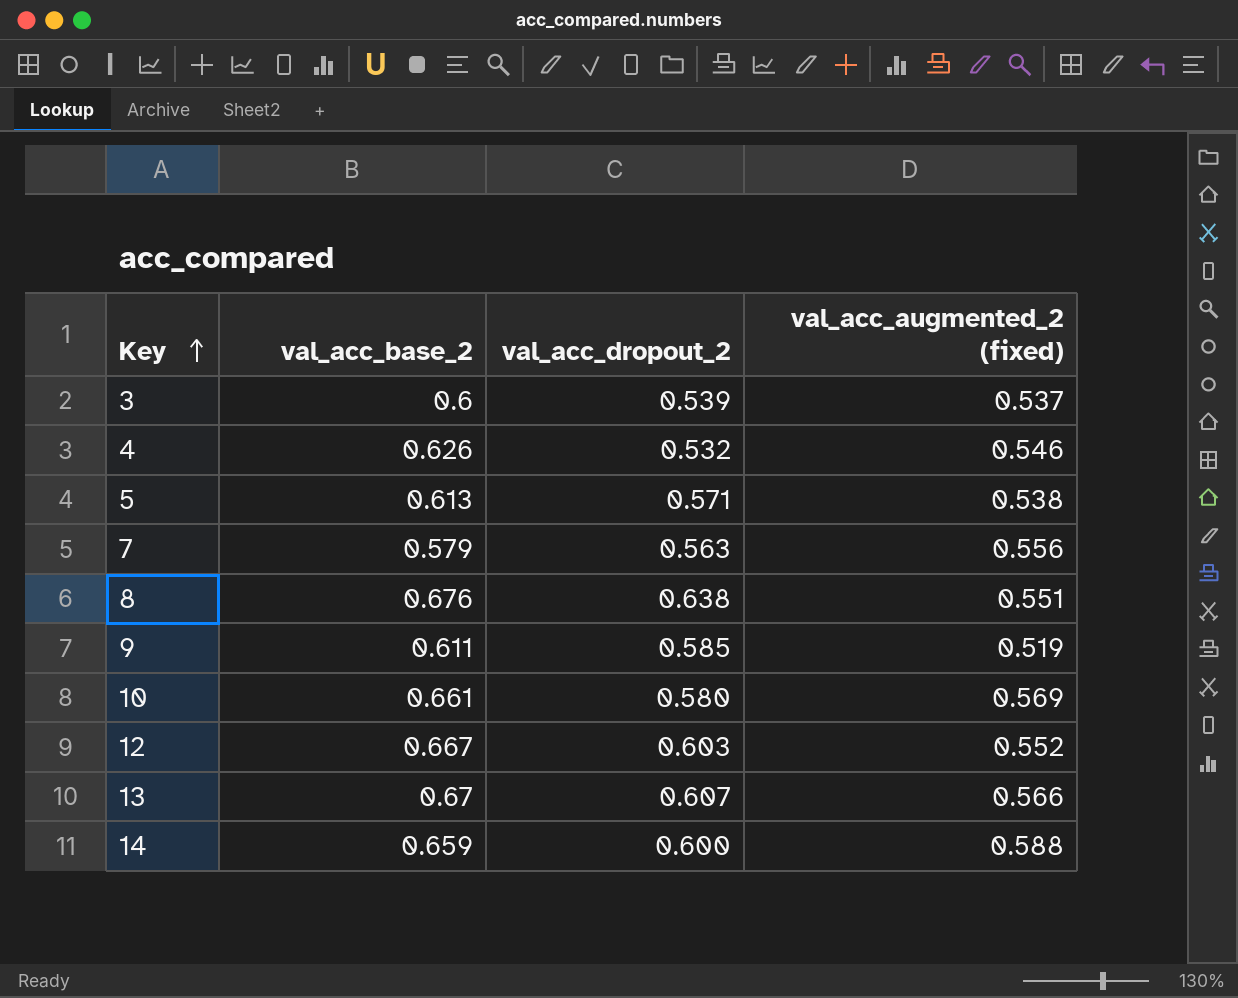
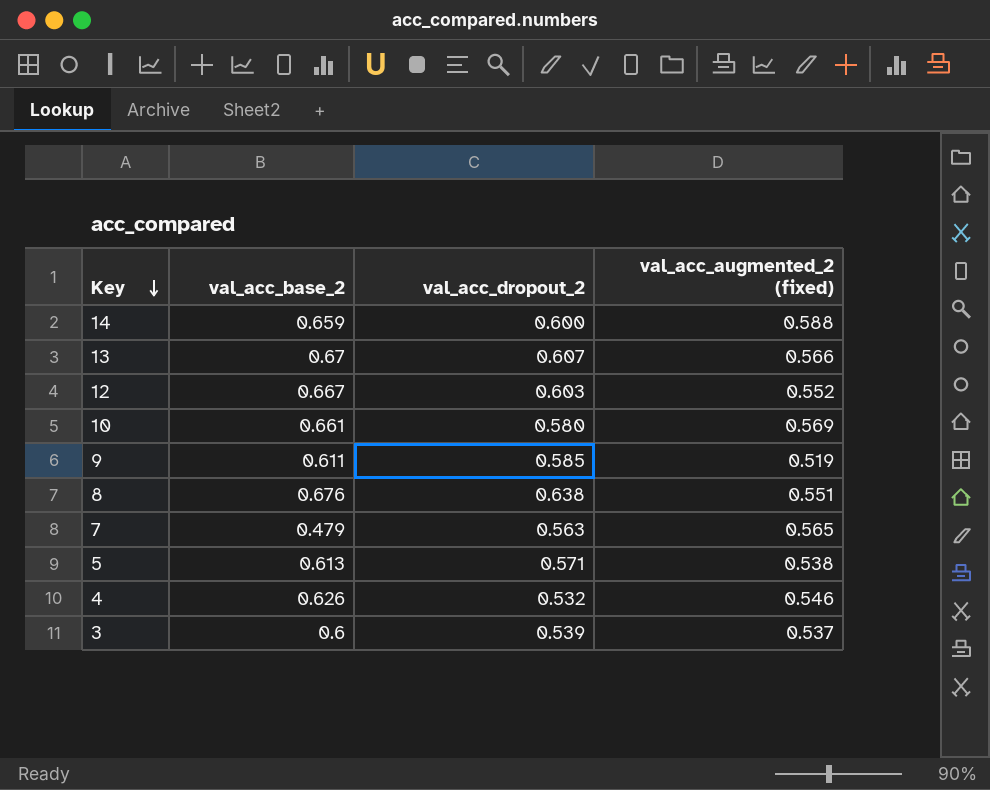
row order: Key ascending -> Key descending
7 | val_acc_base_2: 0.579 -> 0.479
7 | val_acc_augmented_2 (fixed): 0.556 -> 0.565

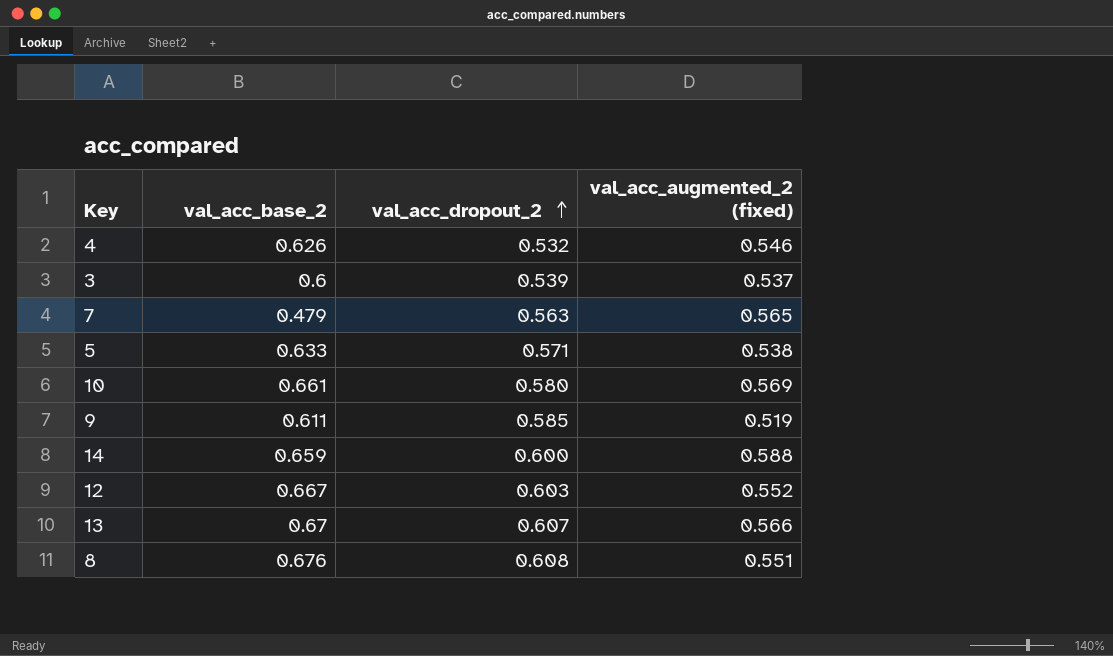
row order: Key descending -> val_acc_dropout_2 ascending
5 | val_acc_base_2: 0.613 -> 0.633
8 | val_acc_dropout_2: 0.638 -> 0.608

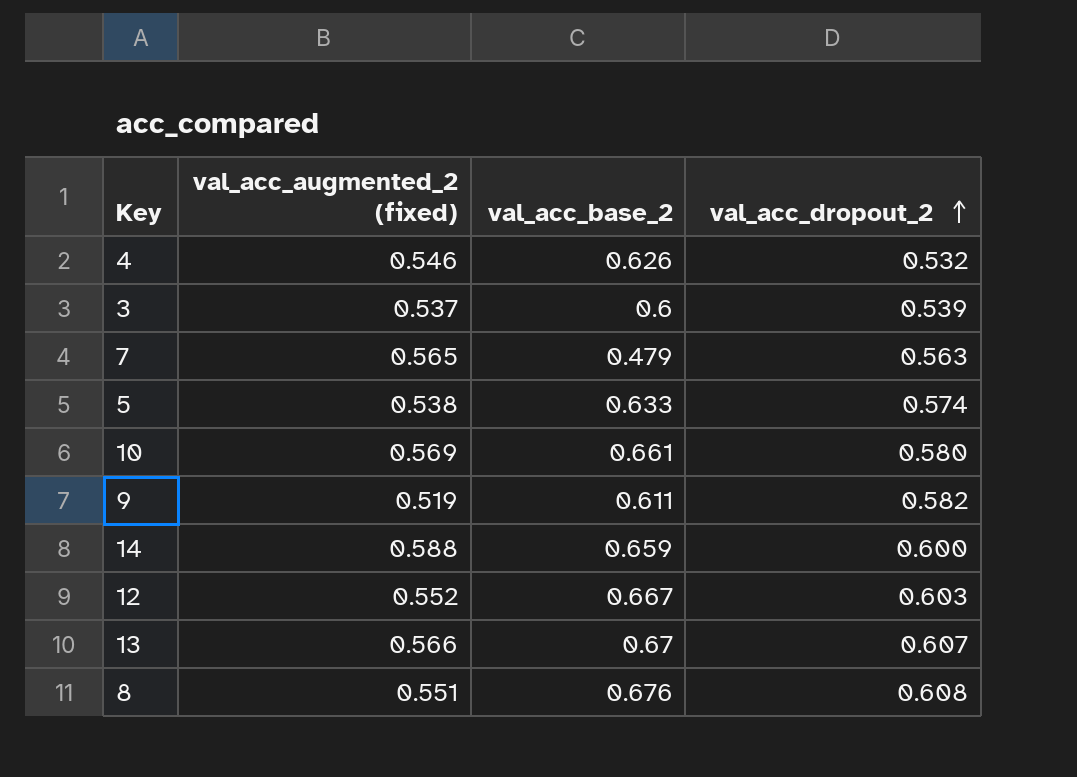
column val_acc_augmented_2 (fixed) | position: 4 -> 2
5 | val_acc_dropout_2: 0.571 -> 0.574
9 | val_acc_dropout_2: 0.585 -> 0.582

